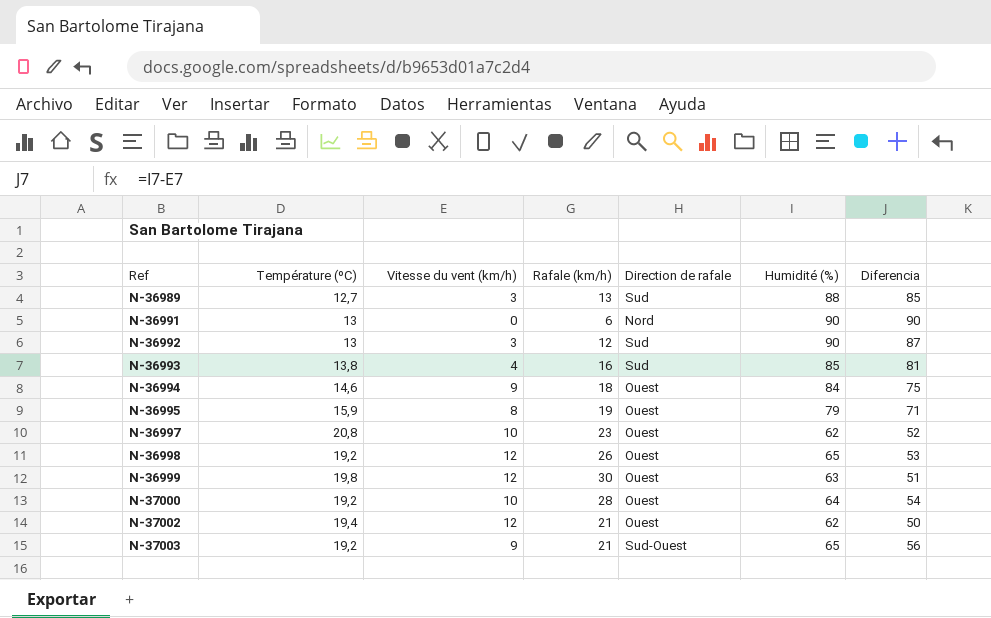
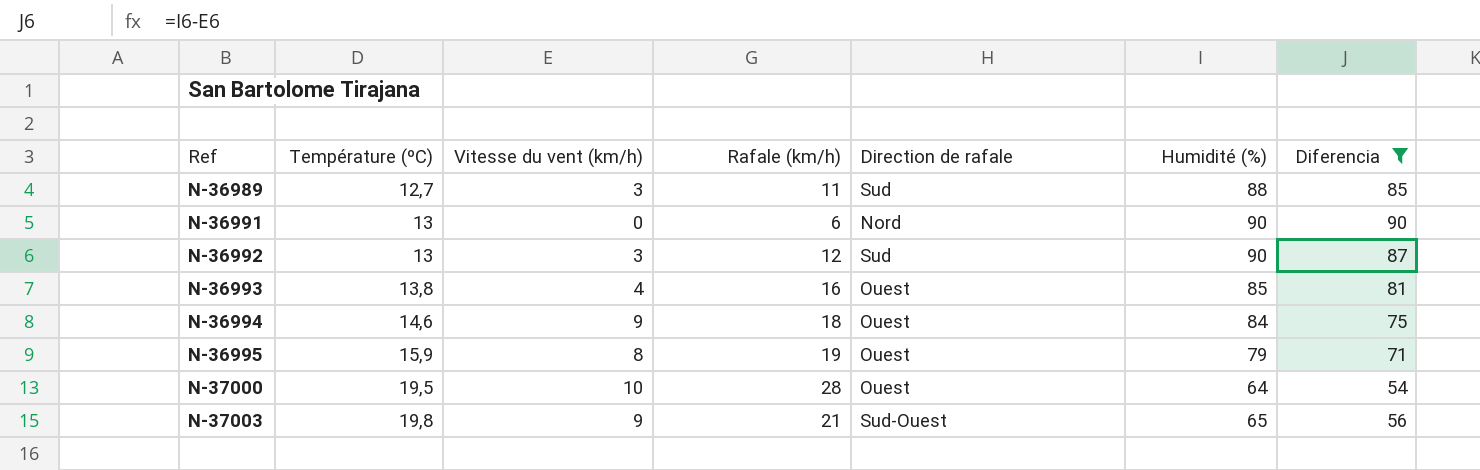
filter: none -> Diferencia >= 54
N-36989 | Rafale (km/h): 13 -> 11
N-36993 | Direction de rafale: Sud -> Ouest
N-37000 | Température (ºC): 19,2 -> 19,5
N-37003 | Température (ºC): 19,2 -> 19,8

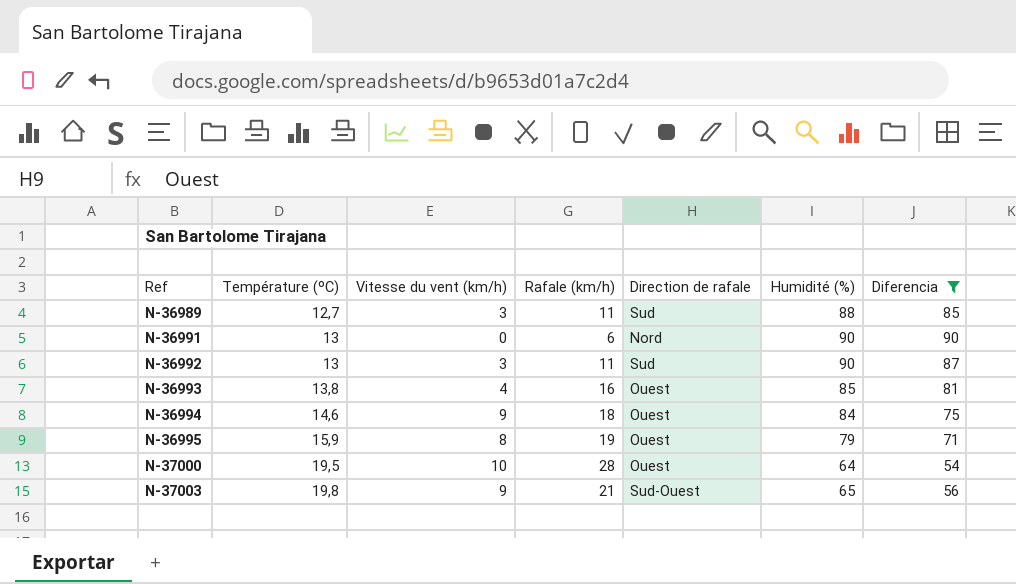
N-36992 | Rafale (km/h): 12 -> 11

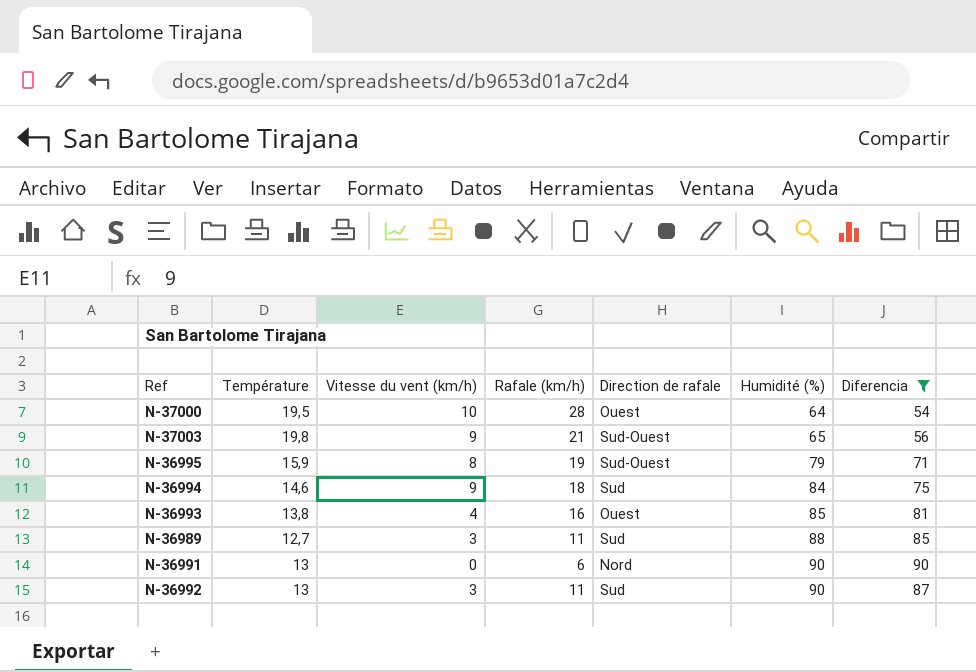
row order: Ref ascending -> Humidité (%) ascending
column name: Température (ºC) -> Température
N-36995 | Direction de rafale: Ouest -> Sud-Ouest
N-36994 | Direction de rafale: Ouest -> Sud

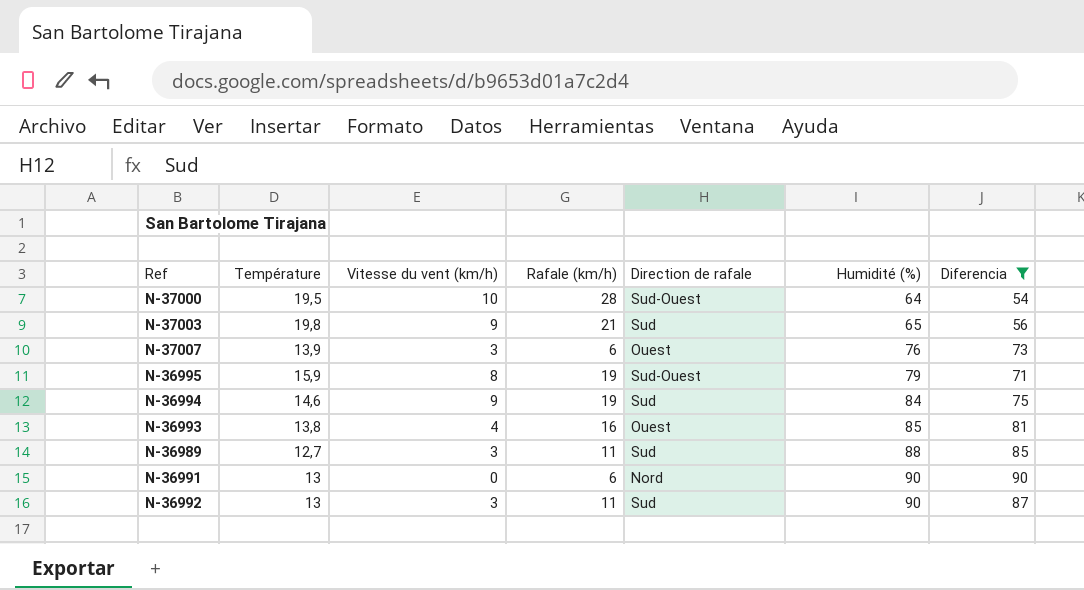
N-37000 | Direction de rafale: Ouest -> Sud-Ouest
N-37003 | Direction de rafale: Sud-Ouest -> Sud
row N-37007: none -> 13,9 | 3 | 6 | Ouest | 76 | 73
N-36994 | Rafale (km/h): 18 -> 19

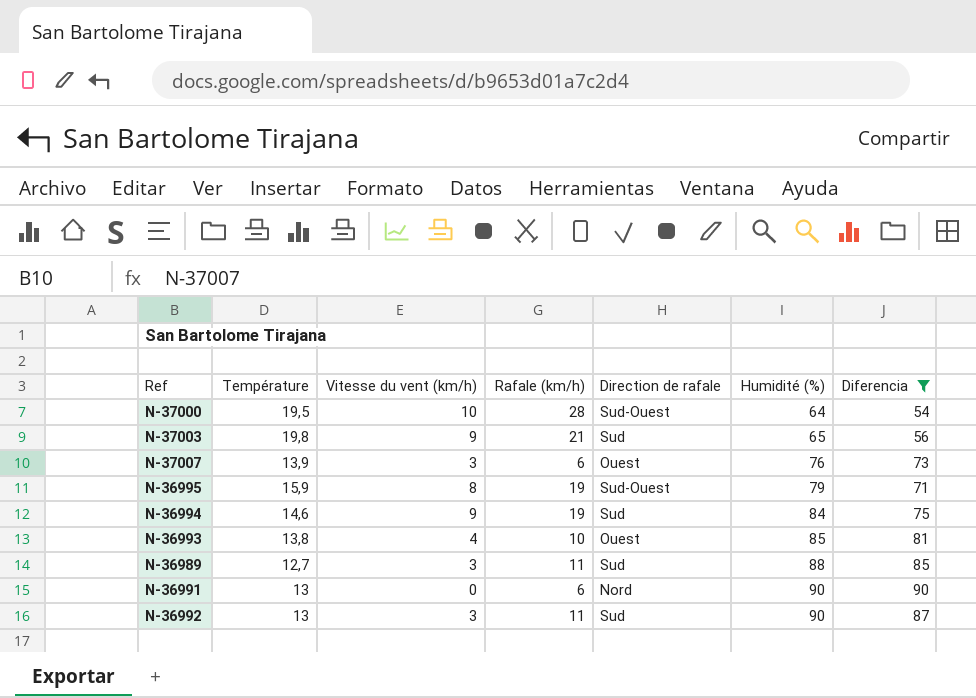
N-36993 | Rafale (km/h): 16 -> 10

